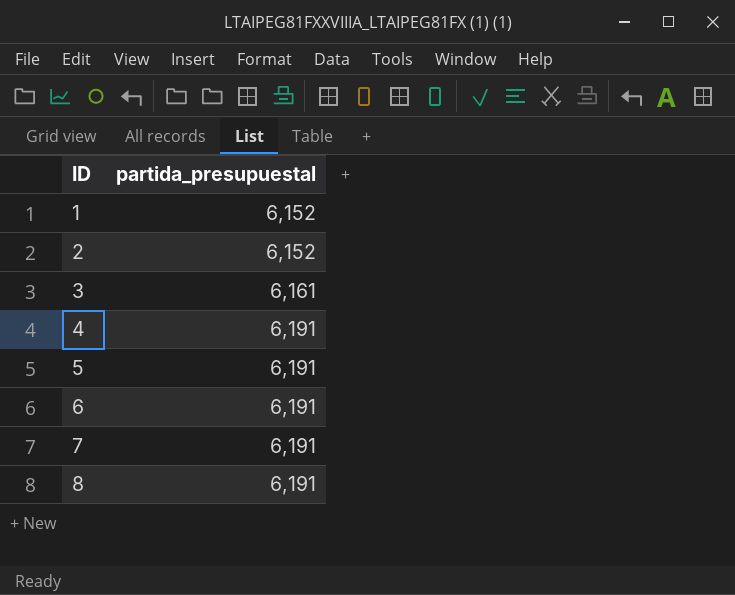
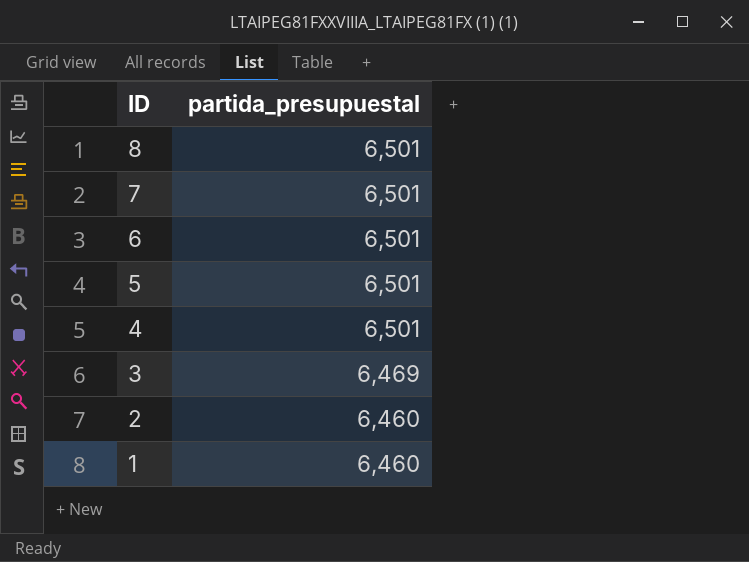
row order: ID ascending -> ID descending
8 | partida_presupuestal: 6,191 -> 6,501
7 | partida_presupuestal: 6,191 -> 6,501
6 | partida_presupuestal: 6,191 -> 6,501
5 | partida_presupuestal: 6,191 -> 6,501
4 | partida_presupuestal: 6,191 -> 6,501
3 | partida_presupuestal: 6,161 -> 6,469
2 | partida_presupuestal: 6,152 -> 6,460
1 | partida_presupuestal: 6,152 -> 6,460

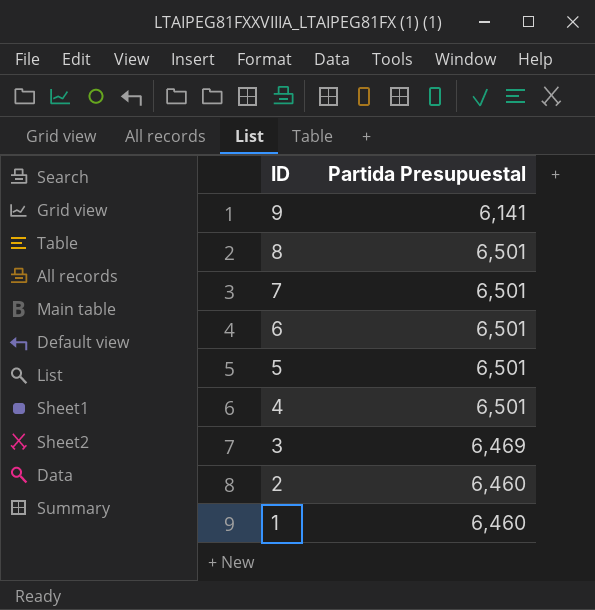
column name: partida_presupuestal -> Partida Presupuestal
row 9: none -> 6,141

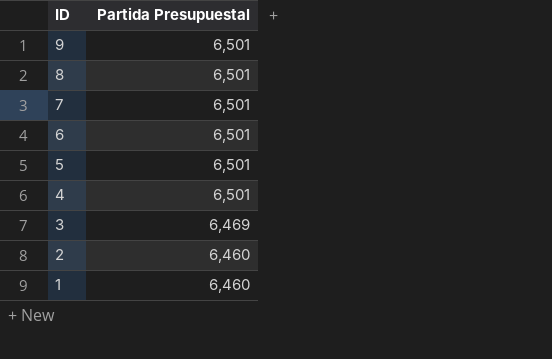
9 | Partida Presupuestal: 6,141 -> 6,501

